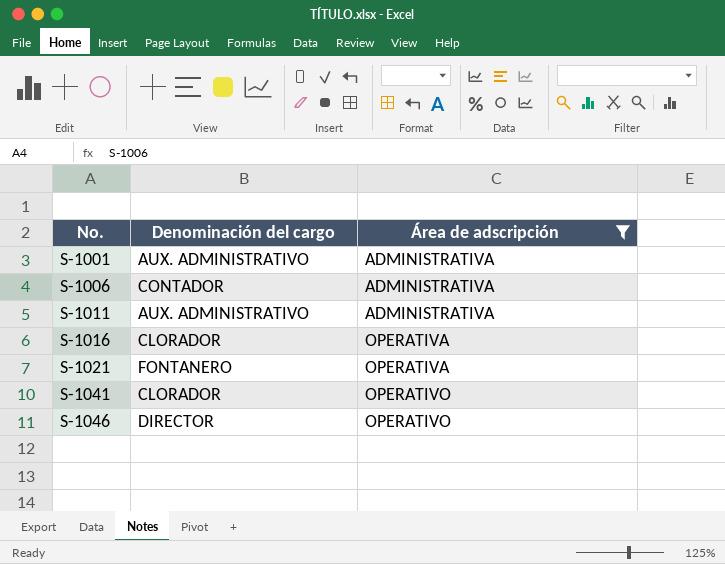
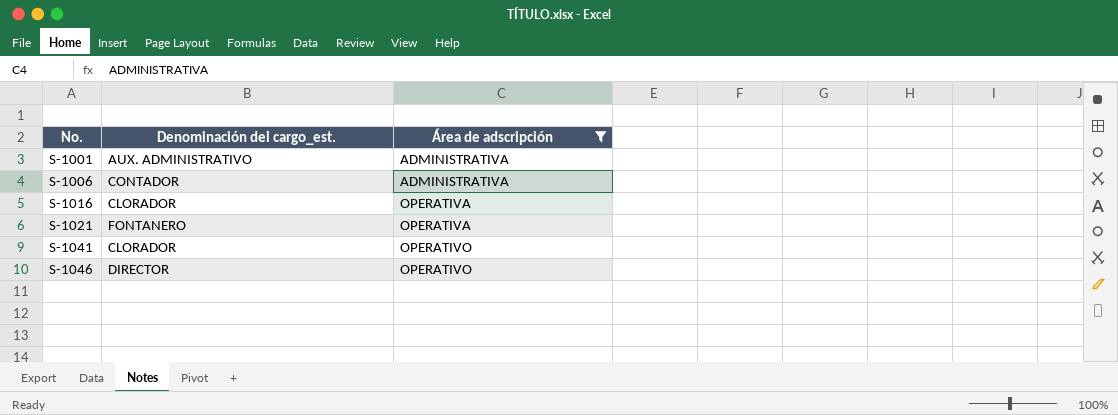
column name: Denominación del cargo -> Denominación del cargo_est.
row S-1011: AUX. ADMINISTRATIVO | ADMINISTRATIVA -> none

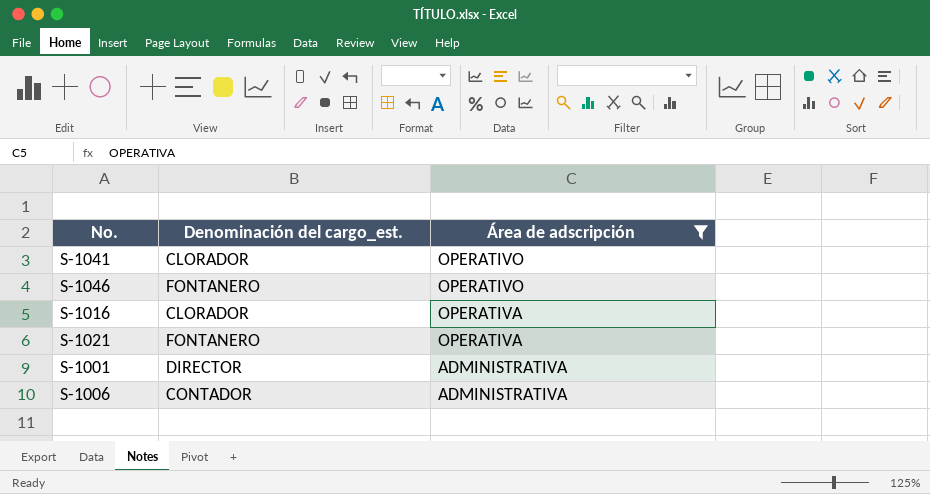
row order: No. ascending -> Área de adscripción descending
S-1046 | Denominación del cargo_est.: DIRECTOR -> FONTANERO
S-1001 | Denominación del cargo_est.: AUX. ADMINISTRATIVO -> DIRECTOR

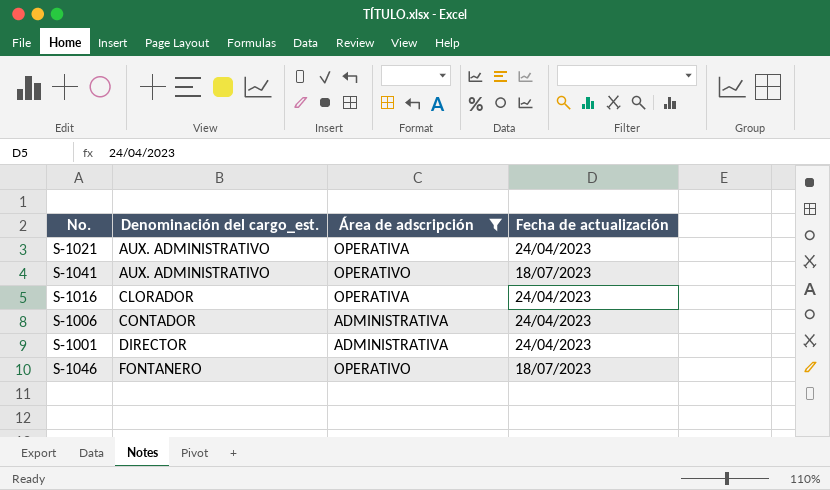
row order: Área de adscripción descending -> Denominación del cargo_est. ascending
column Fecha de actualización | position: none -> 4
S-1021 | Denominación del cargo_est.: FONTANERO -> AUX. ADMINISTRATIVO
S-1041 | Denominación del cargo_est.: CLORADOR -> AUX. ADMINISTRATIVO

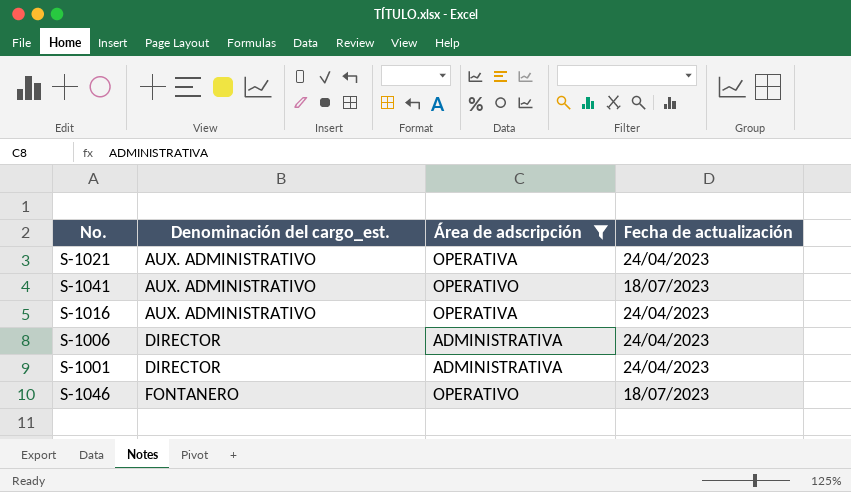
S-1016 | Denominación del cargo_est.: CLORADOR -> AUX. ADMINISTRATIVO
S-1006 | Denominación del cargo_est.: CONTADOR -> DIRECTOR

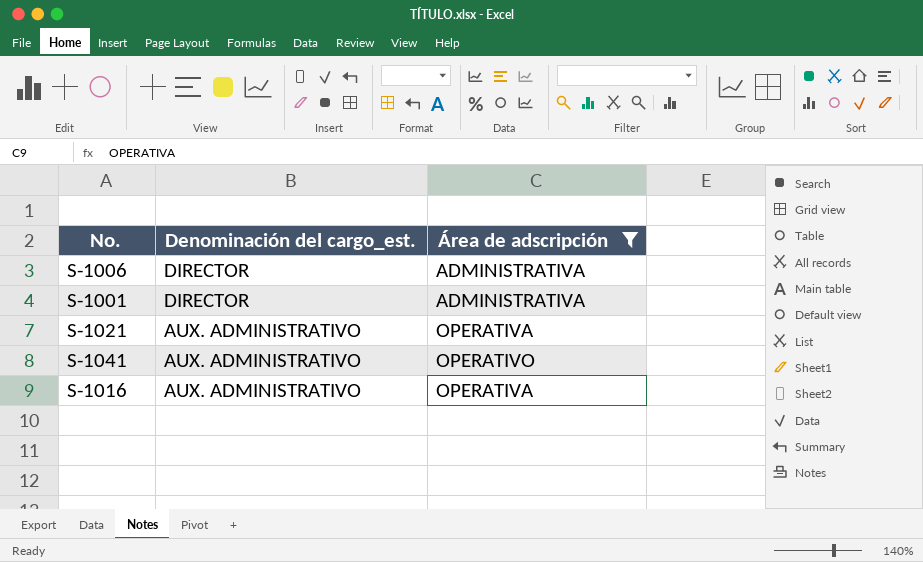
row order: Denominación del cargo_est. ascending -> Denominación del cargo_est. descending
column Fecha de actualización | position: 4 -> none
row S-1046: FONTANERO | OPERATIVO | 18/07/2023 -> none

